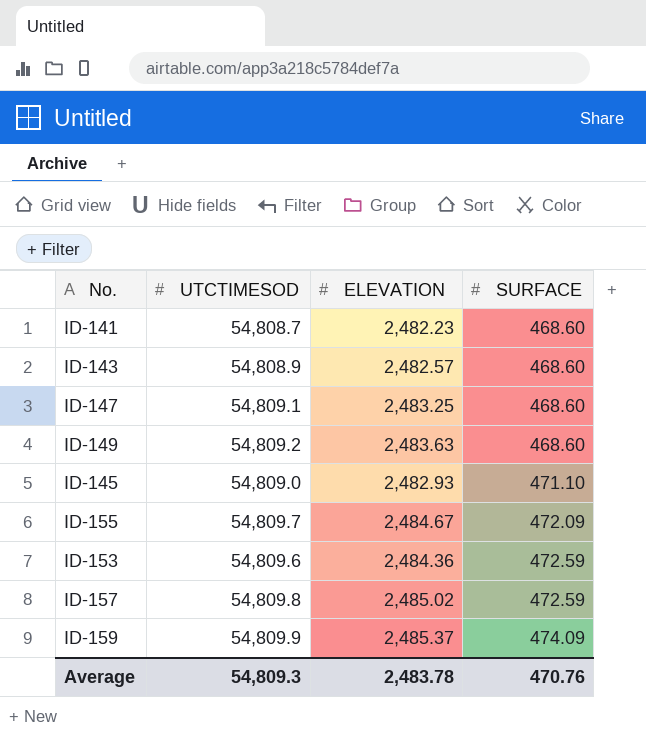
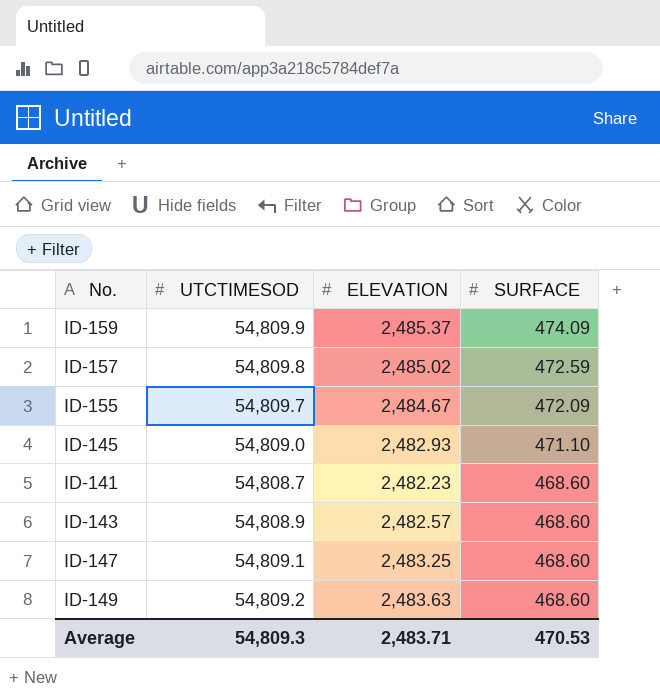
row order: SURFACE ascending -> SURFACE descending
row ID-153: 54,809.6 | 2,484.36 | 472.59 -> none
Average | ELEVATION: 2,483.78 -> 2,483.71
Average | SURFACE: 470.76 -> 470.53

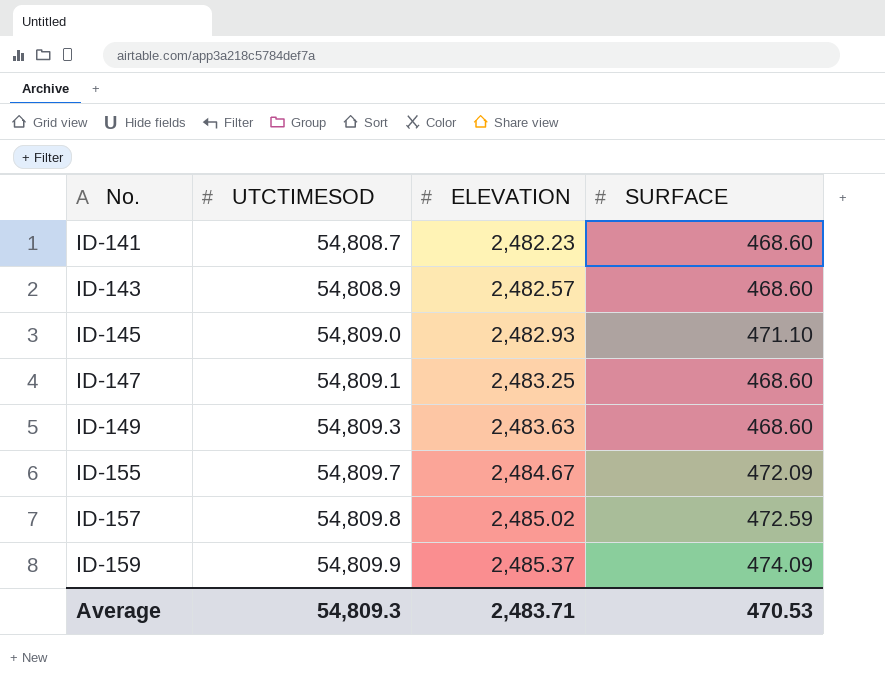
row order: SURFACE descending -> No. ascending
ID-149 | UTCTIMESOD: 54,809.2 -> 54,809.3

